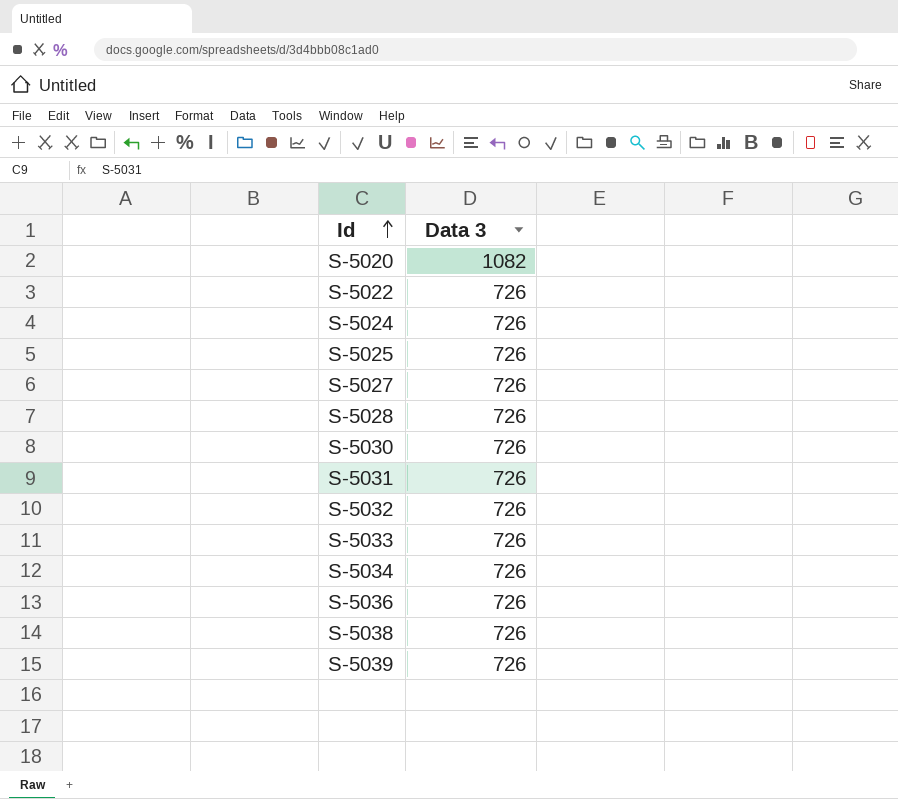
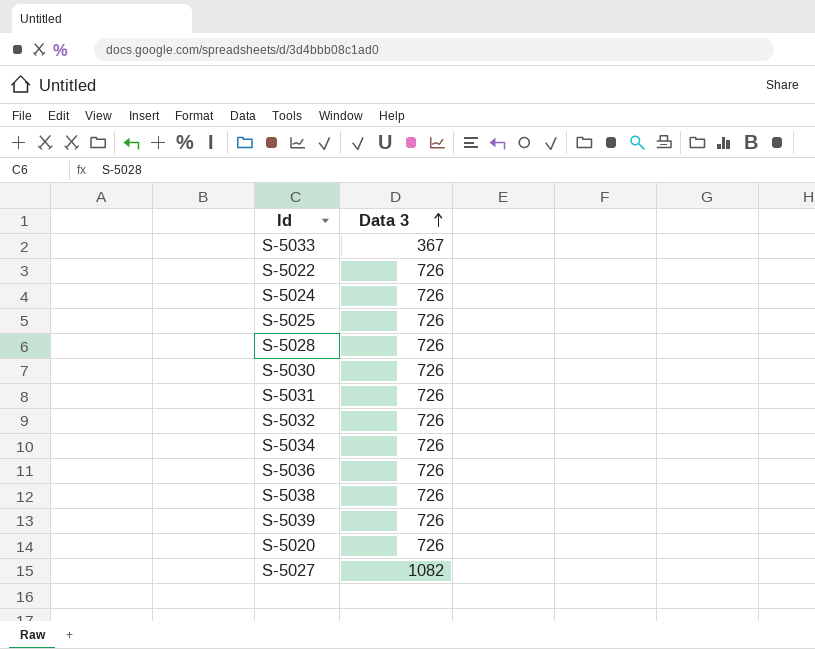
row order: Id ascending -> Data 3 ascending
S-5033 | Data 3: 726 -> 367
S-5020 | Data 3: 1082 -> 726
S-5027 | Data 3: 726 -> 1082

